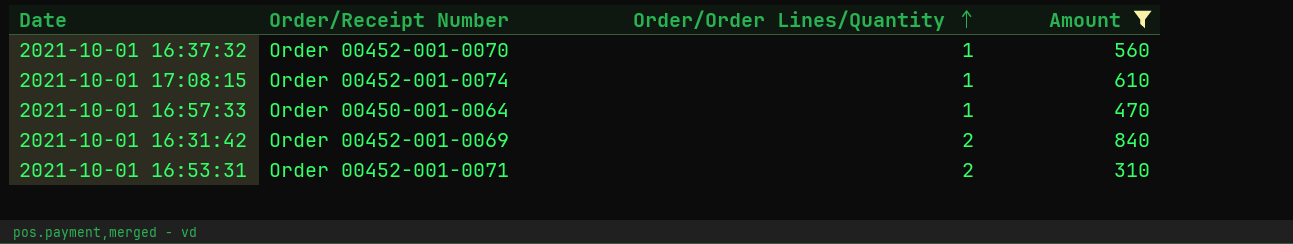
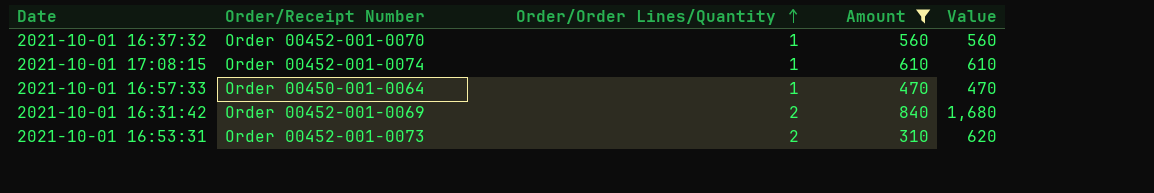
column Value | formula: none -> [Order/Order Lines/Quantity] * [Amount]
2021-10-01 16:53:31 | Order/Receipt Number: Order 00452-001-0071 -> Order 00452-001-0073

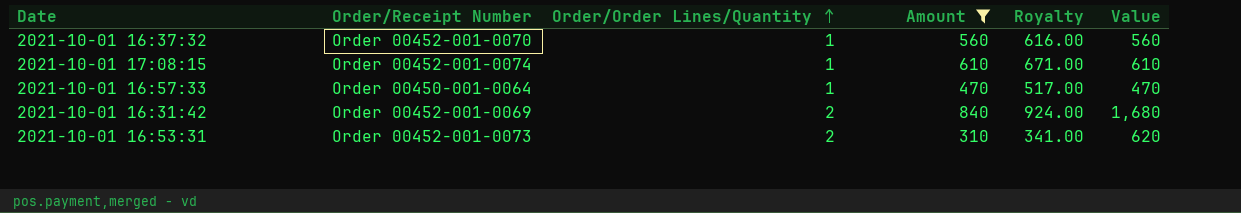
column Royalty | formula: none -> [Amount] * 1.1

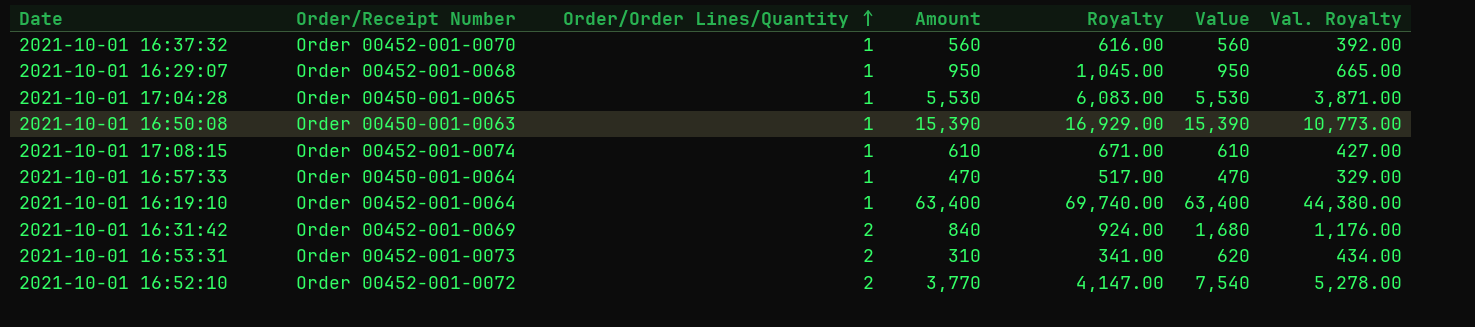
filter: Amount <= 840 -> none
column Val. Royalty | formula: none -> [Value] * 0.7

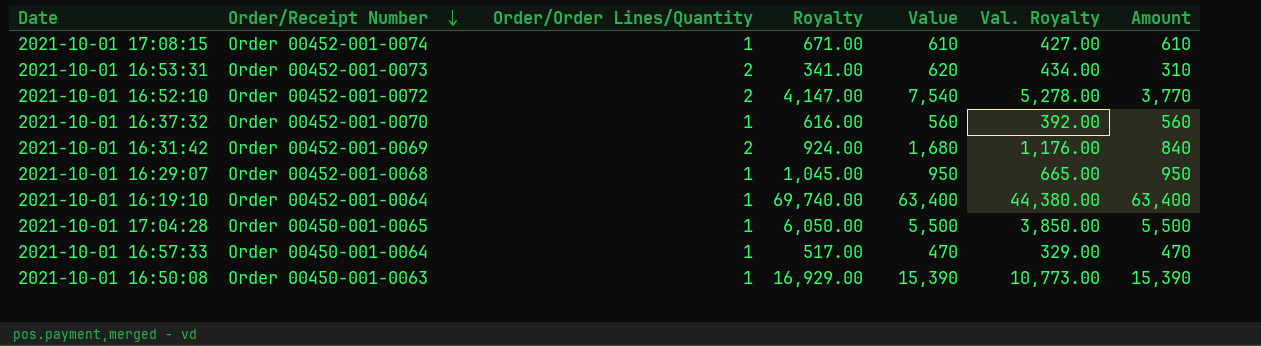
row order: Order/Order Lines/Quantity ascending -> Order/Receipt Number descending
column Amount | position: 4 -> 7
2021-10-01 17:04:28 | Royalty: 6,083.00 -> 6,050.00
2021-10-01 17:04:28 | Value: 5,530 -> 5,500
2021-10-01 17:04:28 | Val. Royalty: 3,871.00 -> 3,850.00
2021-10-01 17:04:28 | Amount: 5,530 -> 5,500

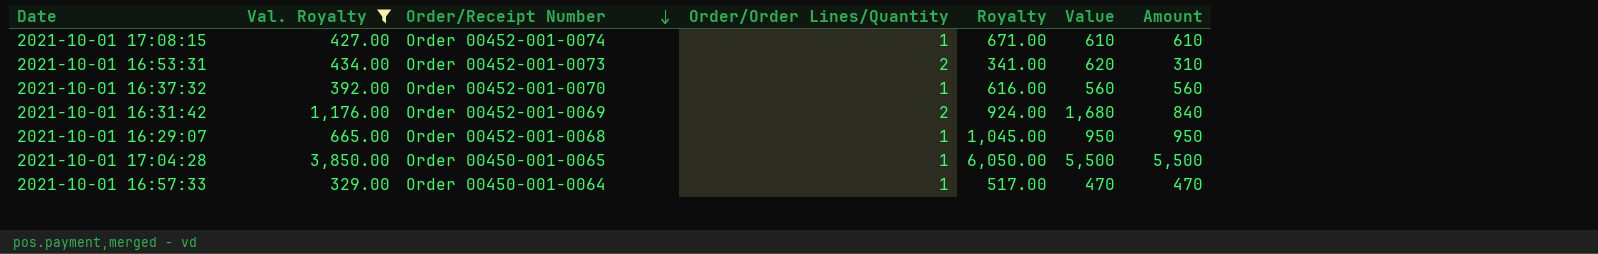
filter: none -> Val. Royalty <= 3,850.00
column Val. Royalty | position: 6 -> 2

